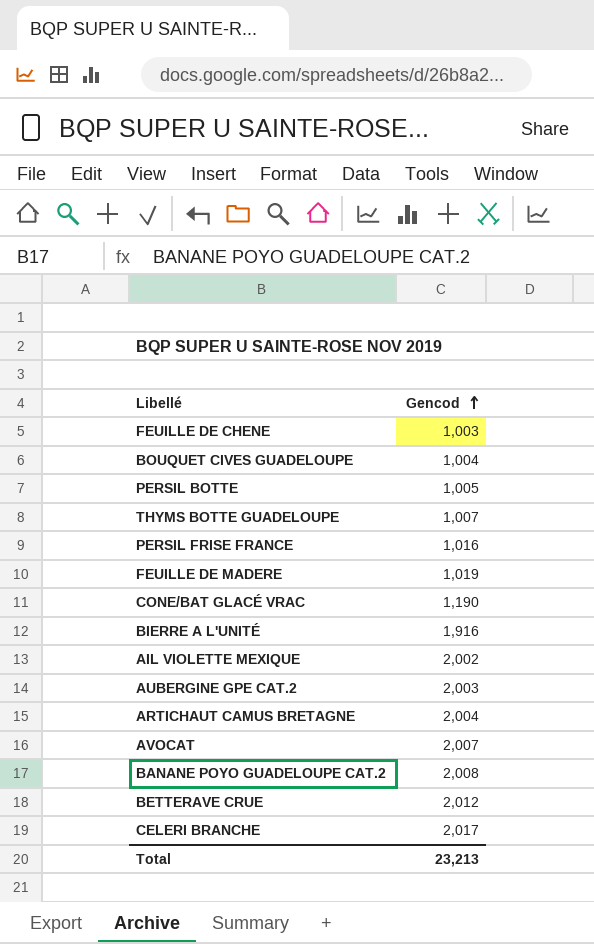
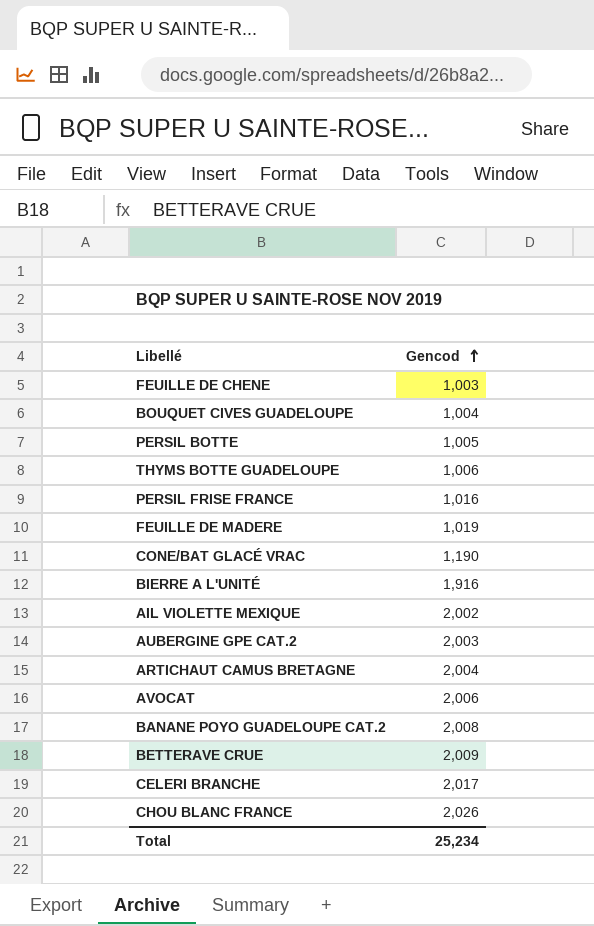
THYMS BOTTE GUADELOUPE | Gencod: 1,007 -> 1,006
AVOCAT | Gencod: 2,007 -> 2,006
BETTERAVE CRUE | Gencod: 2,012 -> 2,009
row CHOU BLANC FRANCE: none -> 2,026
Total | Gencod: 23,213 -> 25,234

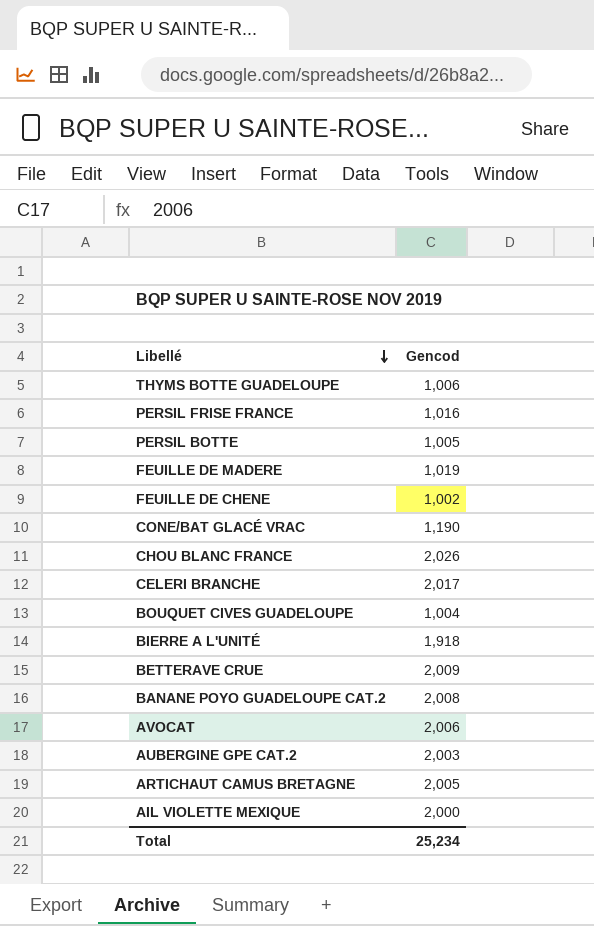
row order: Gencod ascending -> Libellé descending
FEUILLE DE CHENE | Gencod: 1,003 -> 1,002
BIERRE A L'UNITÉ | Gencod: 1,916 -> 1,918
ARTICHAUT CAMUS BRETAGNE | Gencod: 2,004 -> 2,005
AIL VIOLETTE MEXIQUE | Gencod: 2,002 -> 2,000

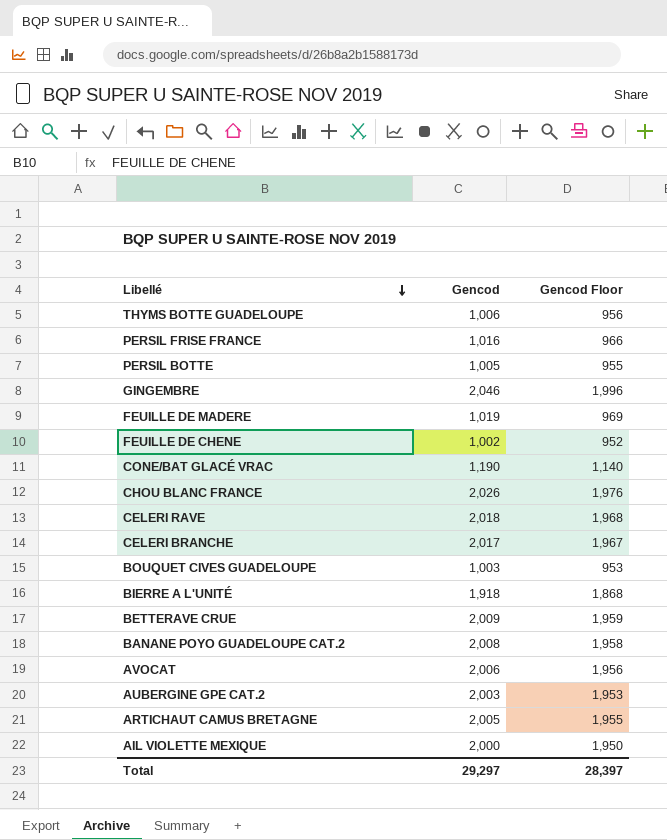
column Gencod Floor | formula: none -> [Gencod] - 50
row GINGEMBRE: none -> 2,046 | 1,996
row CELERI RAVE: none -> 2,018 | 1,968
BOUQUET CIVES GUADELOUPE | Gencod: 1,004 -> 1,003
Total | Gencod: 25,234 -> 29,297

